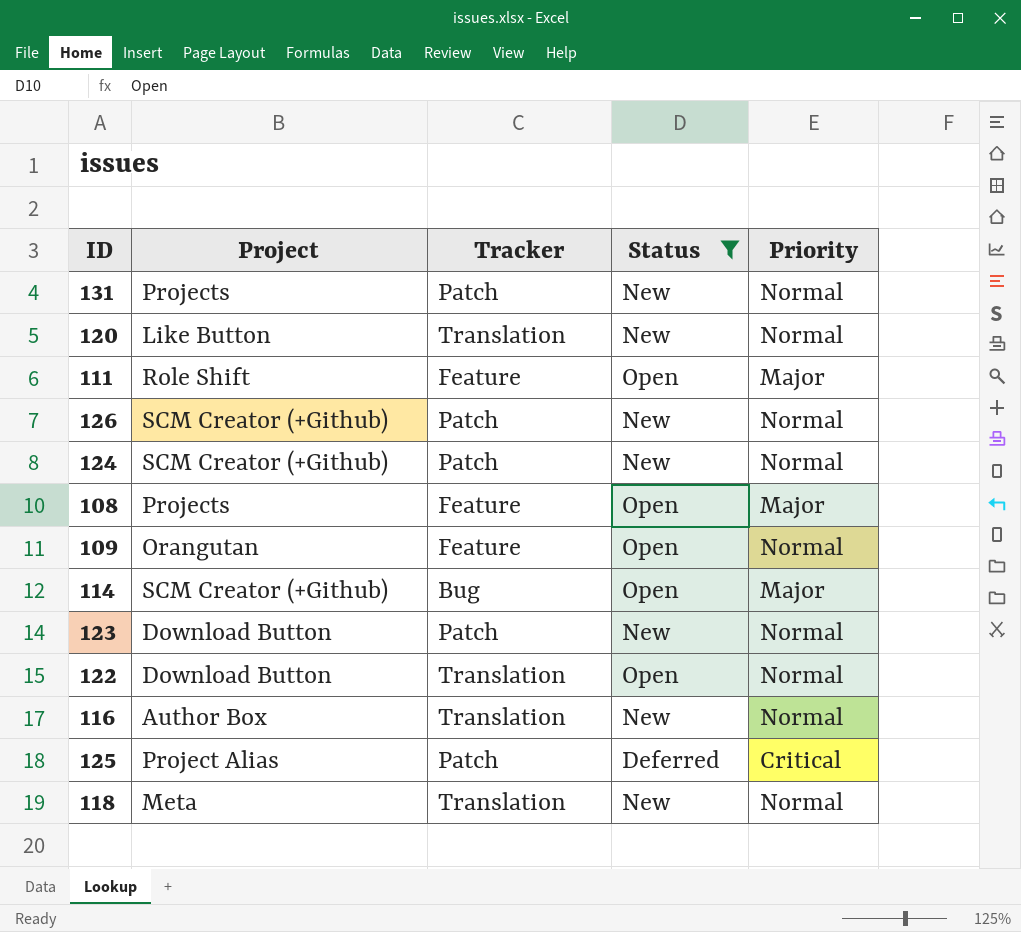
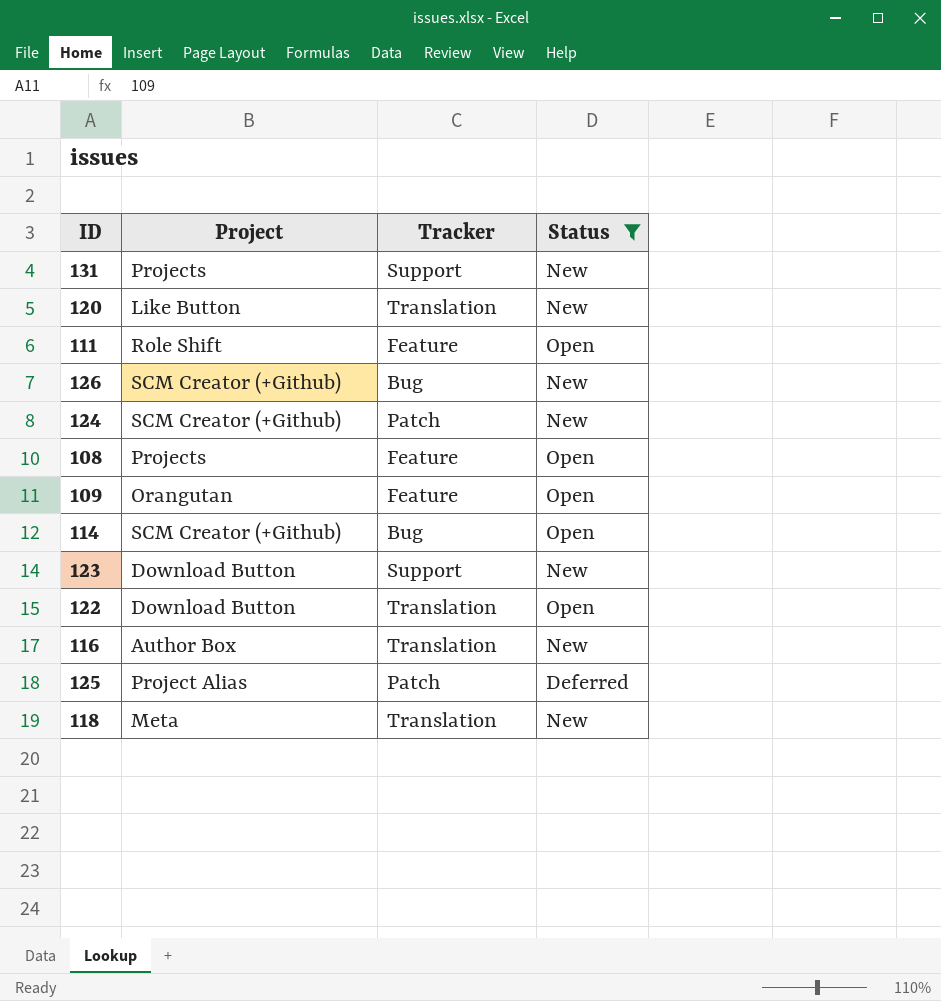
column Priority | position: 5 -> none
131 | Tracker: Patch -> Support
126 | Tracker: Patch -> Bug
123 | Tracker: Patch -> Support

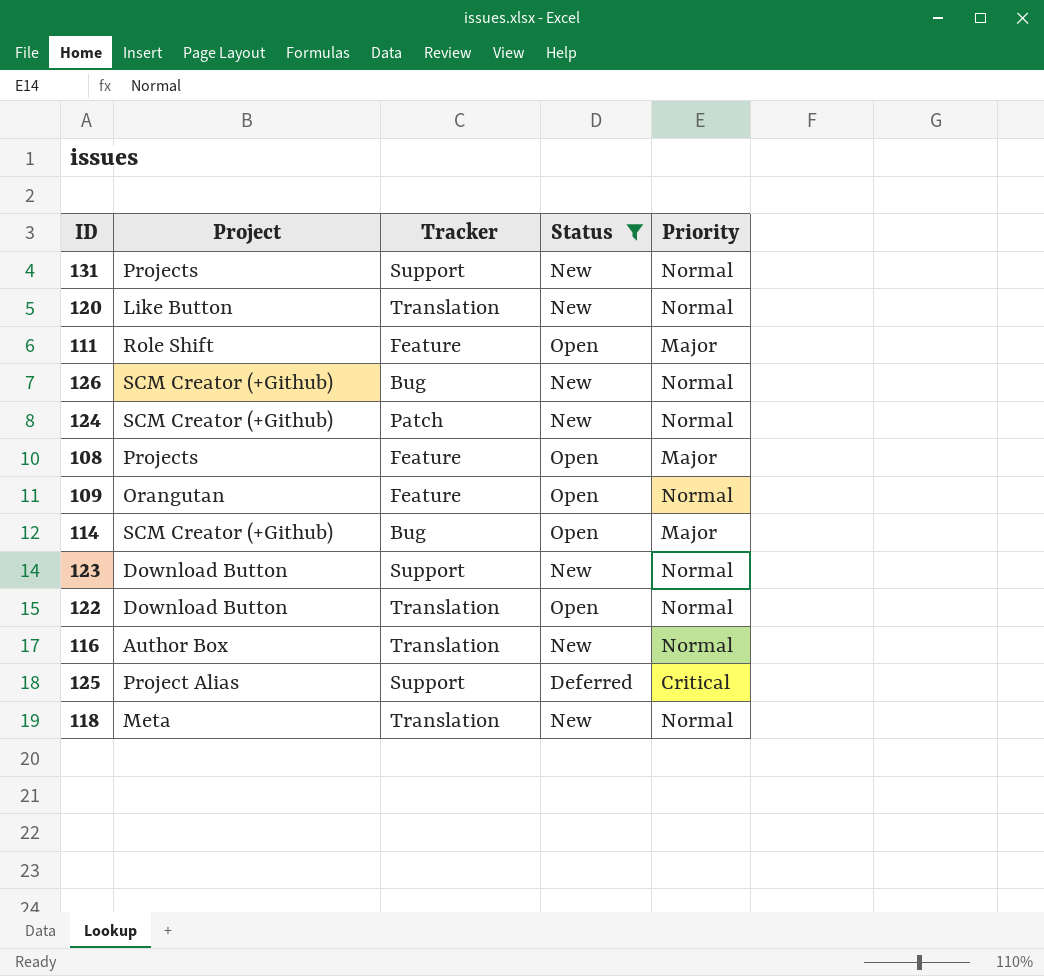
column Priority | position: none -> 5
125 | Tracker: Patch -> Support

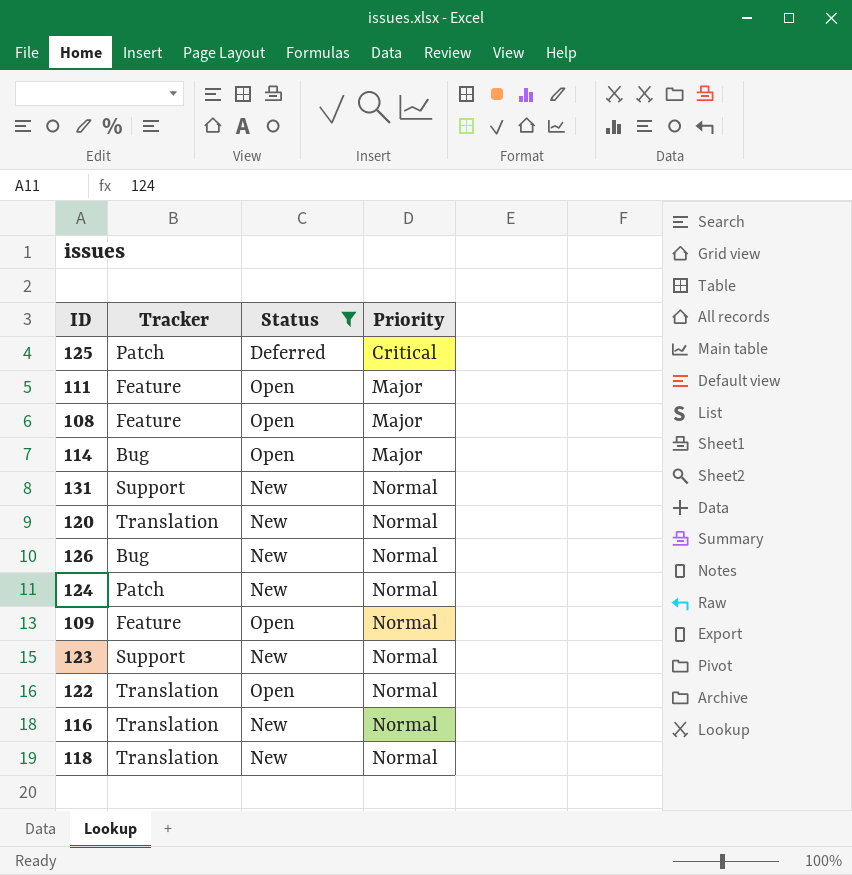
row order: none -> Priority ascending
column Project | position: 2 -> none
125 | Tracker: Support -> Patch

